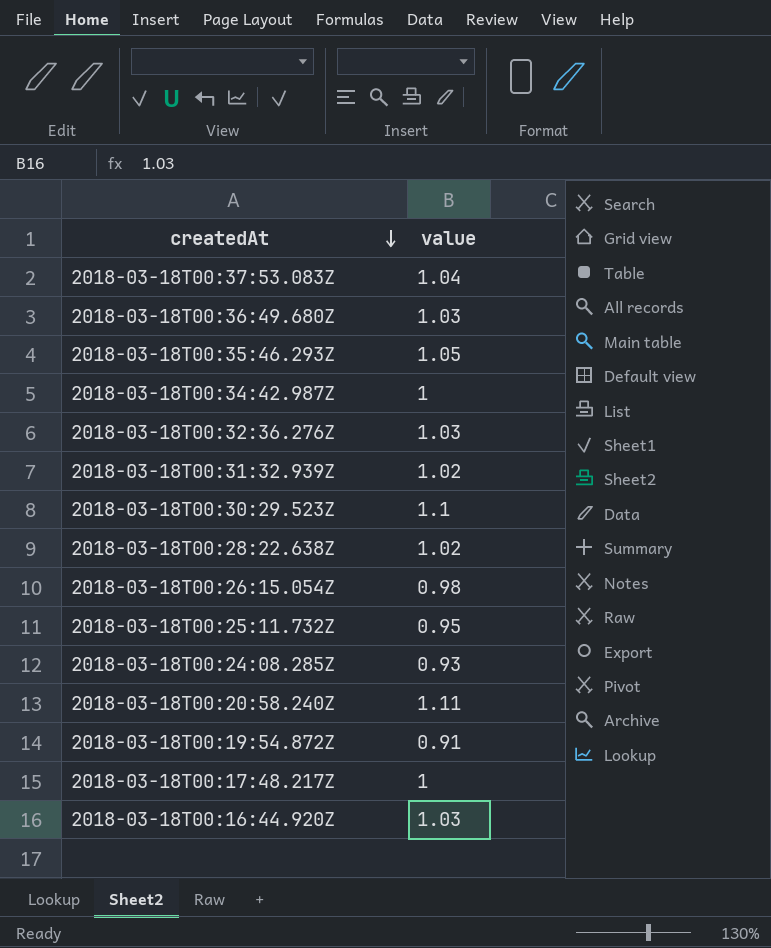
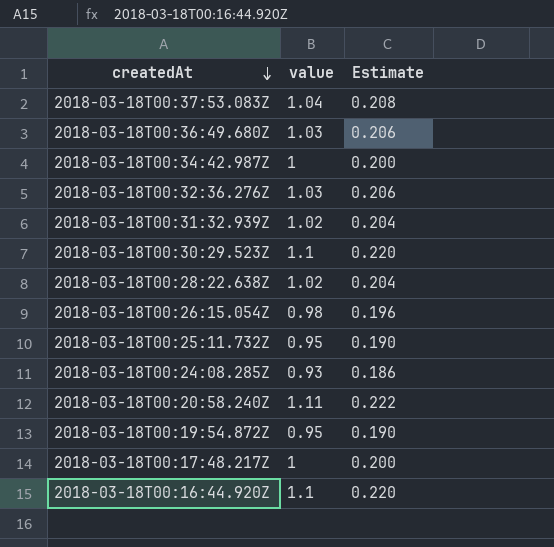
column Estimate | formula: none -> [value] * 0.2
row 2018-03-18T00:35:46.293Z: 1.05 -> none
2018-03-18T00:19:54.872Z | value: 0.91 -> 0.95
2018-03-18T00:16:44.920Z | value: 1.03 -> 1.1

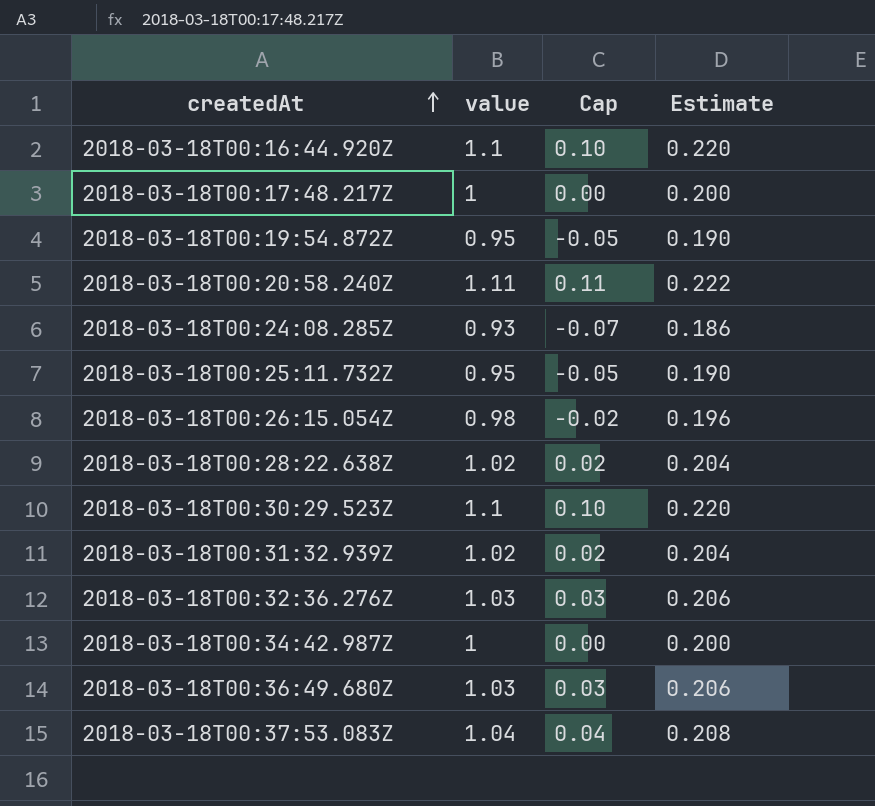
row order: createdAt descending -> createdAt ascending
column Cap | formula: none -> [value] - 1

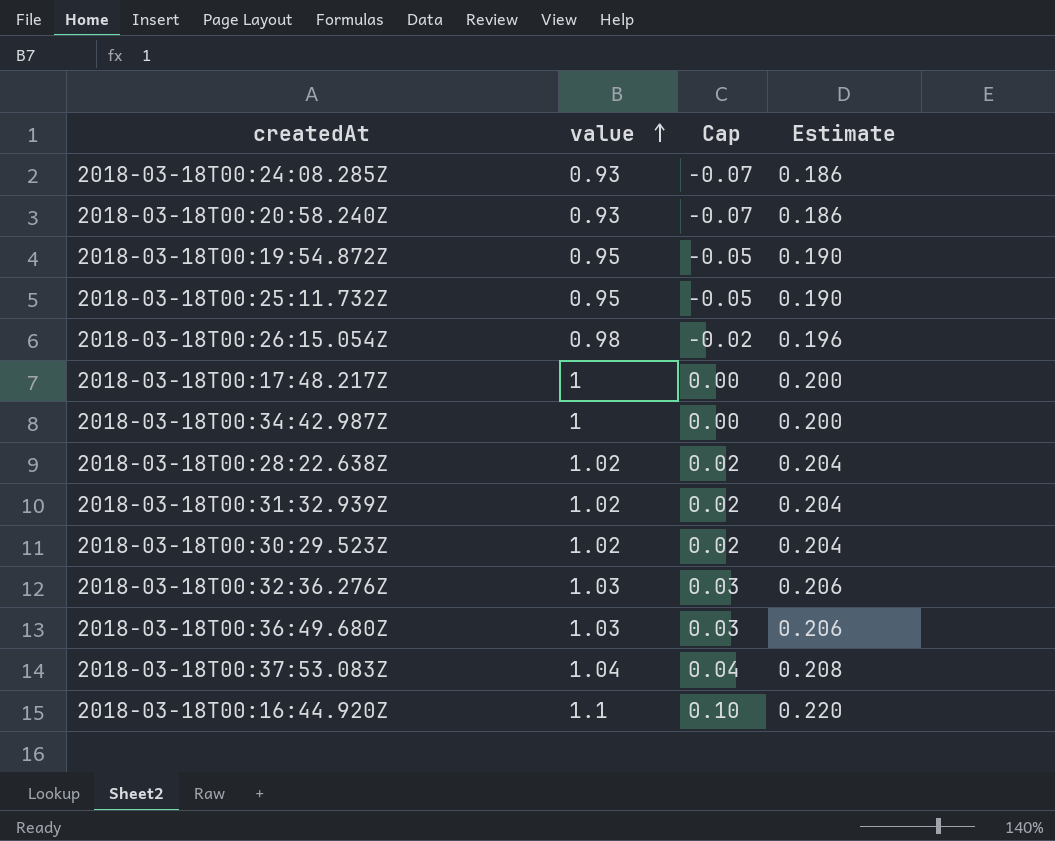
row order: createdAt ascending -> value ascending
2018-03-18T00:20:58.240Z | value: 1.11 -> 0.93
2018-03-18T00:20:58.240Z | Cap: 0.11 -> -0.07
2018-03-18T00:20:58.240Z | Estimate: 0.222 -> 0.186
2018-03-18T00:30:29.523Z | value: 1.1 -> 1.02
2018-03-18T00:30:29.523Z | Cap: 0.10 -> 0.02
2018-03-18T00:30:29.523Z | Estimate: 0.220 -> 0.204

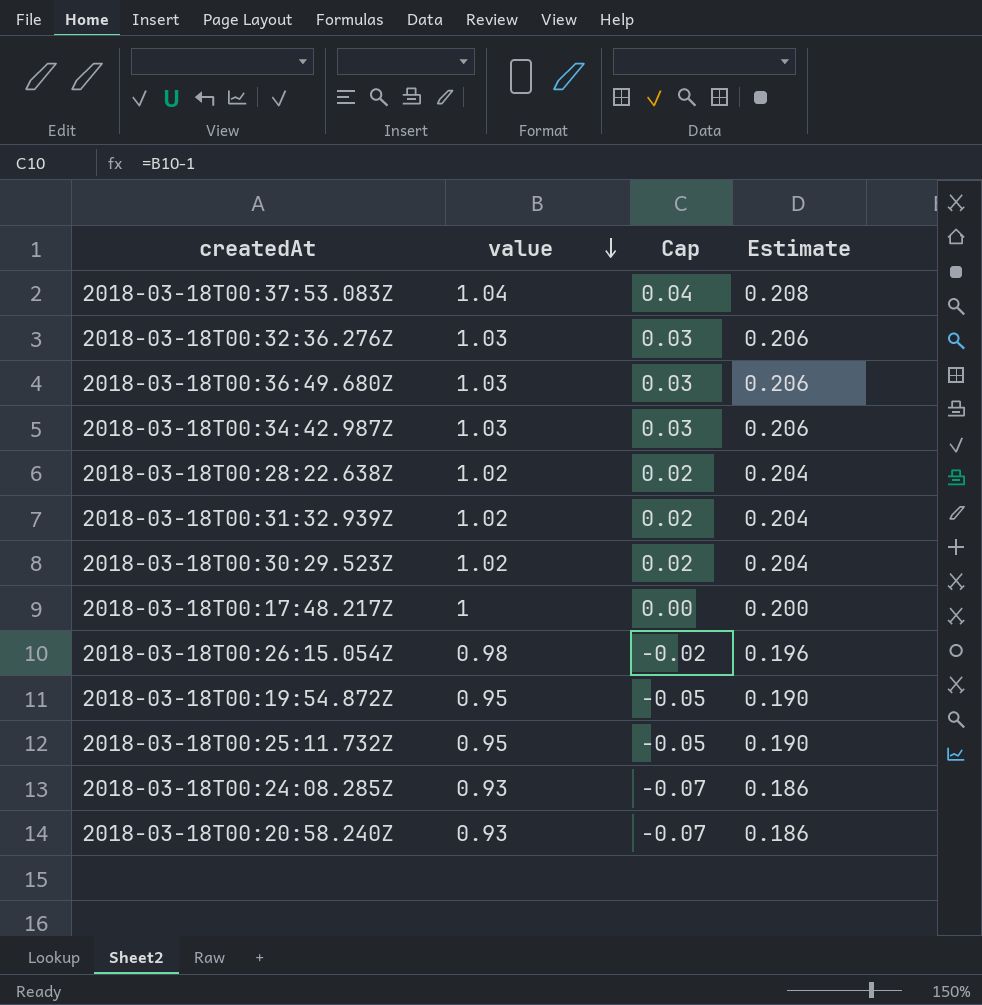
row order: value ascending -> value descending
row 2018-03-18T00:16:44.920Z: 1.1 | 0.10 | 0.220 -> none
2018-03-18T00:34:42.987Z | value: 1 -> 1.03
2018-03-18T00:34:42.987Z | Cap: 0.00 -> 0.03
2018-03-18T00:34:42.987Z | Estimate: 0.200 -> 0.206

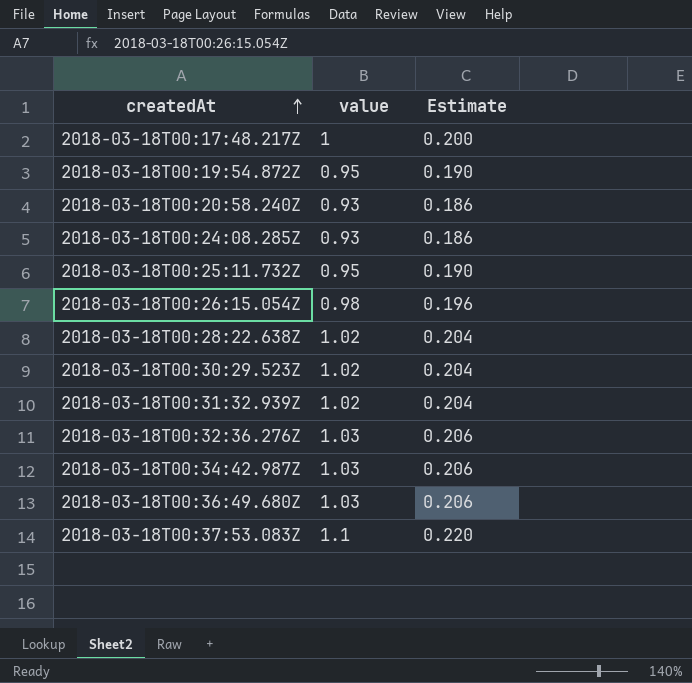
row order: value descending -> createdAt ascending
column Cap | formula: [value] - 1 -> none
2018-03-18T00:37:53.083Z | value: 1.04 -> 1.1
2018-03-18T00:37:53.083Z | Estimate: 0.208 -> 0.220

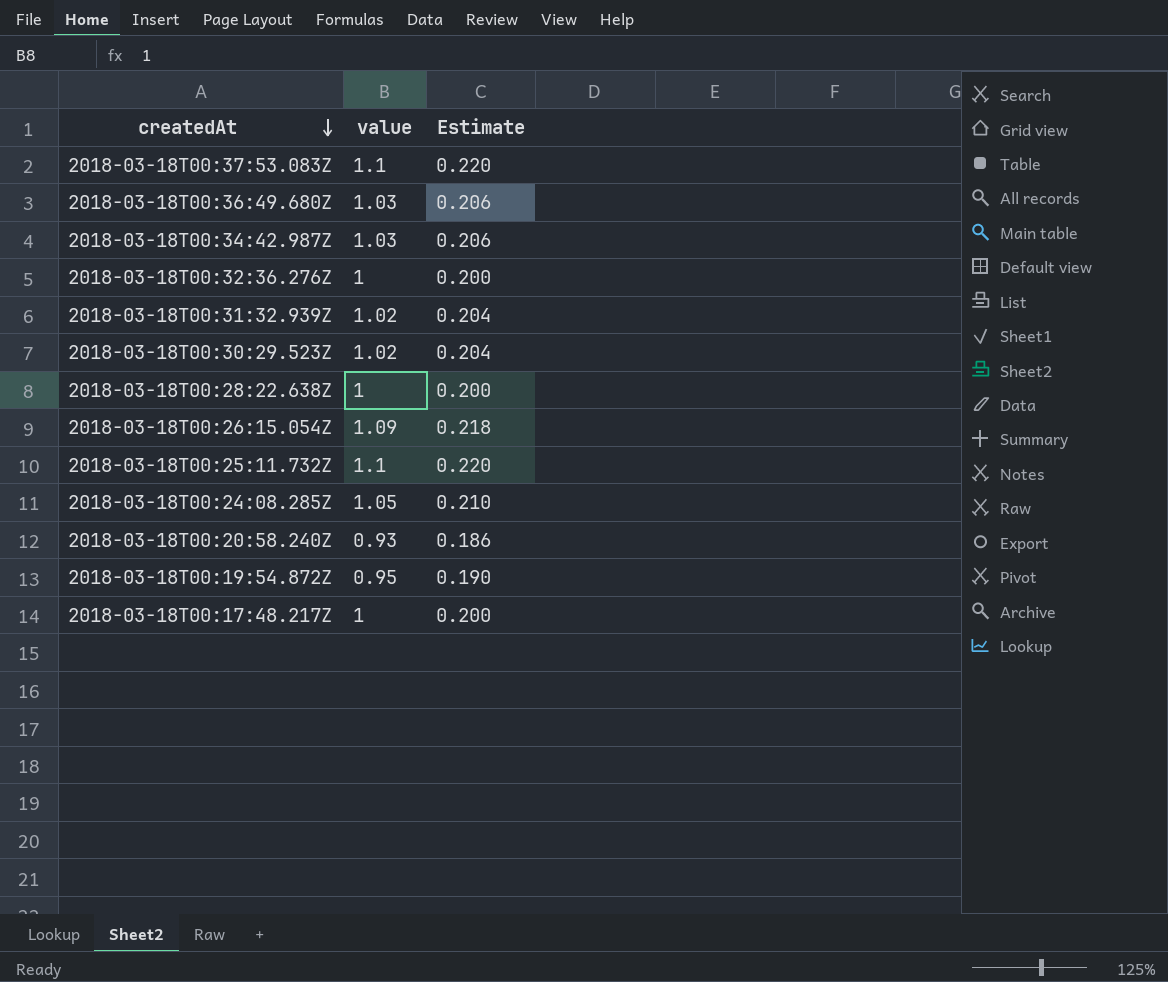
row order: createdAt ascending -> createdAt descending
2018-03-18T00:32:36.276Z | value: 1.03 -> 1
2018-03-18T00:32:36.276Z | Estimate: 0.206 -> 0.200
2018-03-18T00:28:22.638Z | value: 1.02 -> 1
2018-03-18T00:28:22.638Z | Estimate: 0.204 -> 0.200
2018-03-18T00:26:15.054Z | value: 0.98 -> 1.09
2018-03-18T00:26:15.054Z | Estimate: 0.196 -> 0.218
2018-03-18T00:25:11.732Z | value: 0.95 -> 1.1
2018-03-18T00:25:11.732Z | Estimate: 0.190 -> 0.220
2018-03-18T00:24:08.285Z | value: 0.93 -> 1.05
2018-03-18T00:24:08.285Z | Estimate: 0.186 -> 0.210

